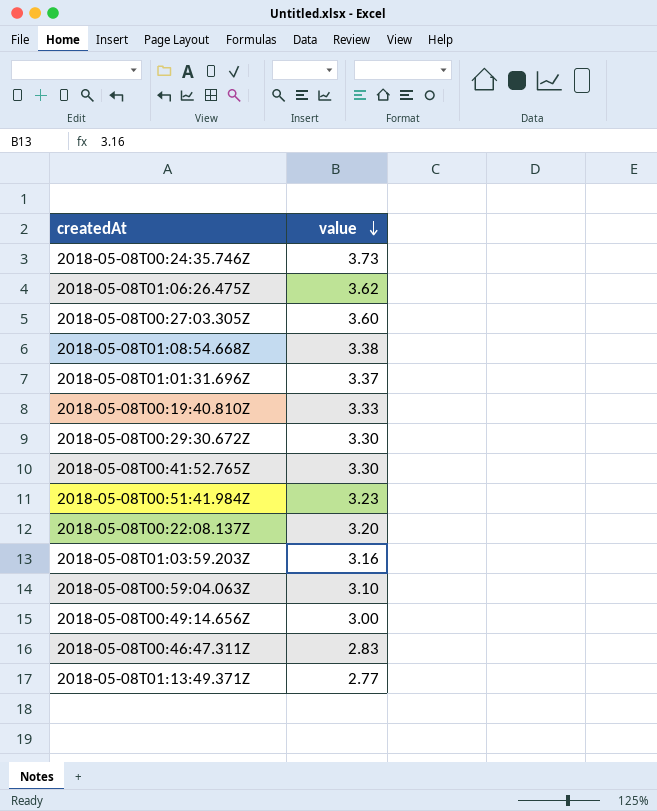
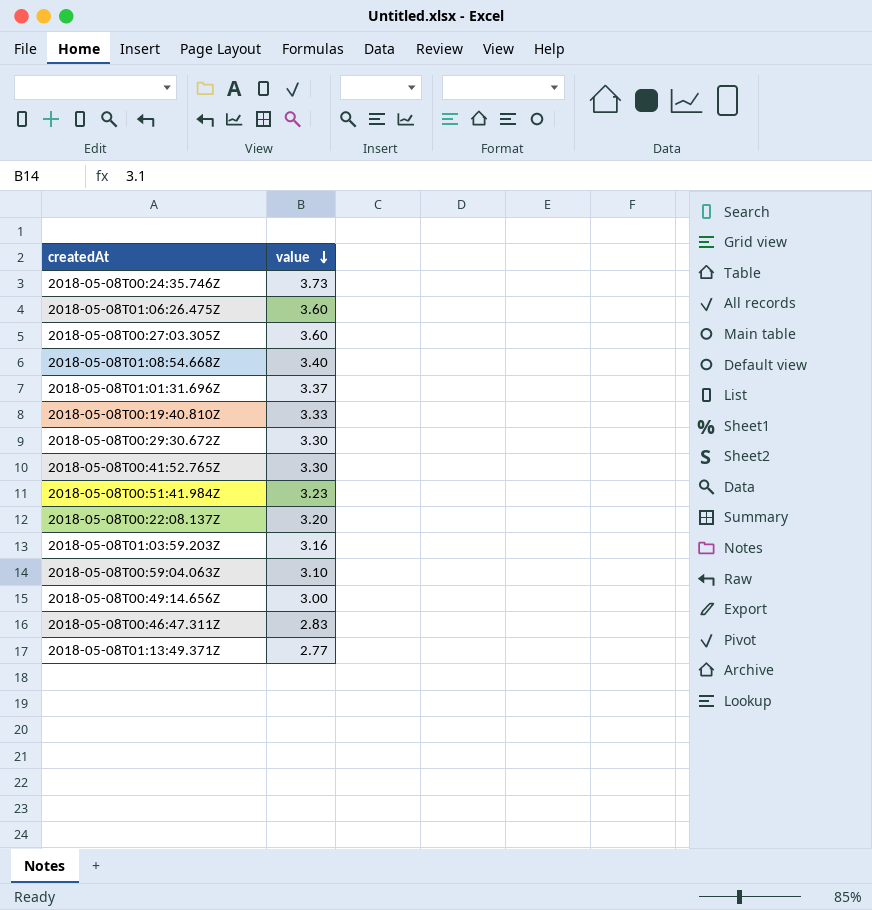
2018-05-08T01:06:26.475Z | value: 3.62 -> 3.60
2018-05-08T01:08:54.668Z | value: 3.38 -> 3.40

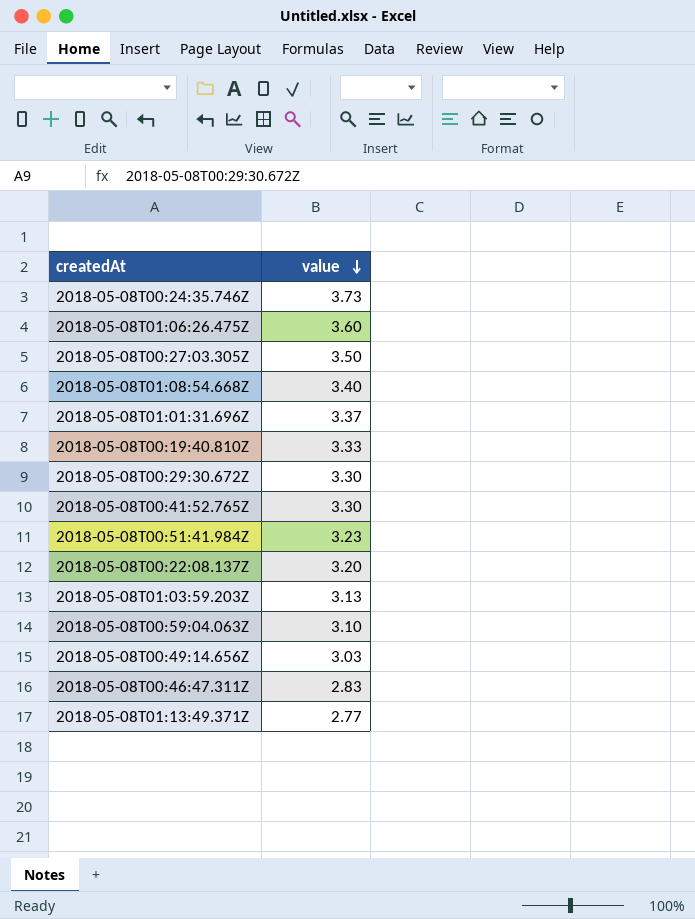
2018-05-08T00:27:03.305Z | value: 3.60 -> 3.50
2018-05-08T01:03:59.203Z | value: 3.16 -> 3.13
2018-05-08T00:49:14.656Z | value: 3.00 -> 3.03

